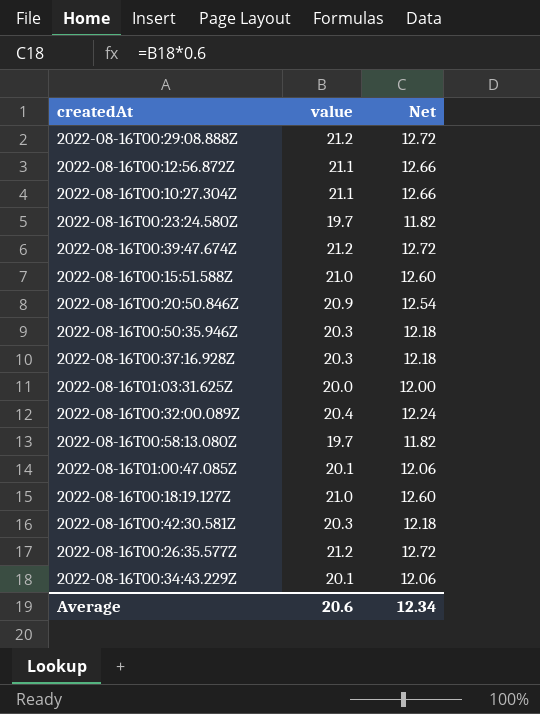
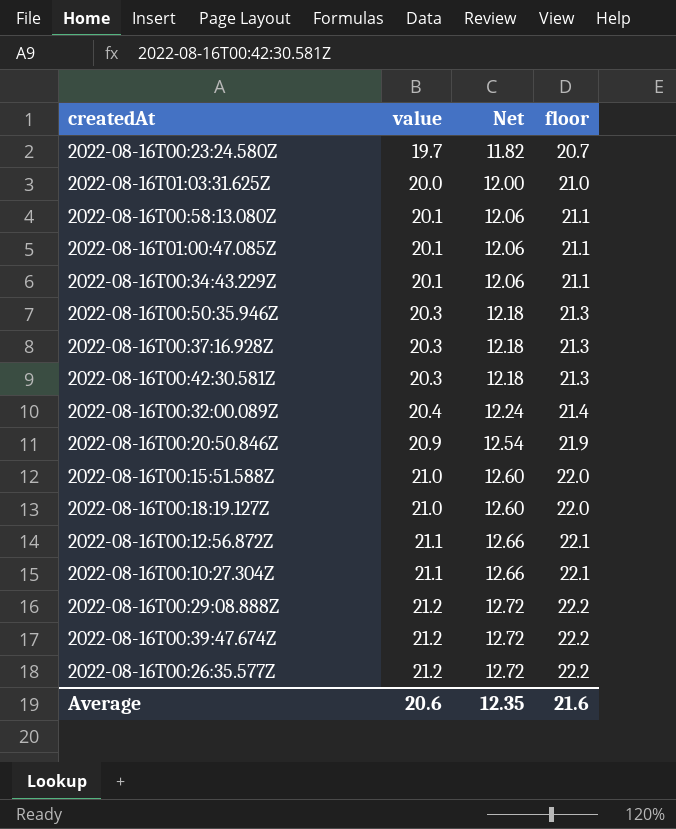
row order: none -> value ascending
column floor | formula: none -> [value] + 1
2022-08-16T00:58:13.080Z | value: 19.7 -> 20.1
2022-08-16T00:58:13.080Z | Net: 11.82 -> 12.06
Average | Net: 12.34 -> 12.35

